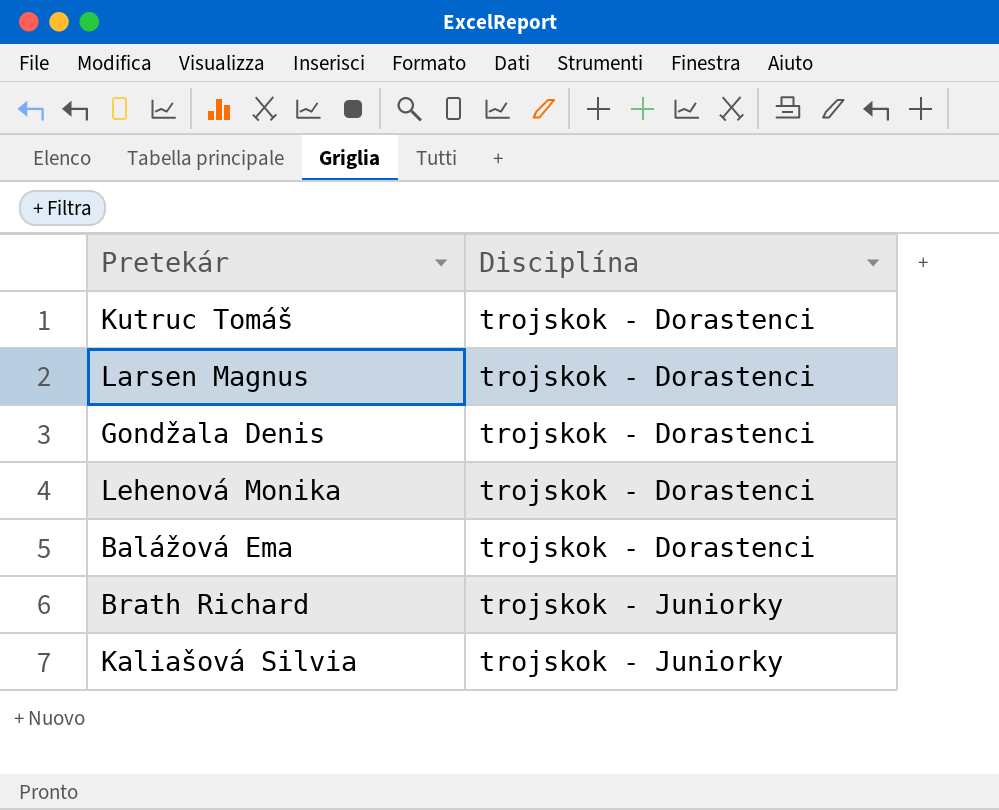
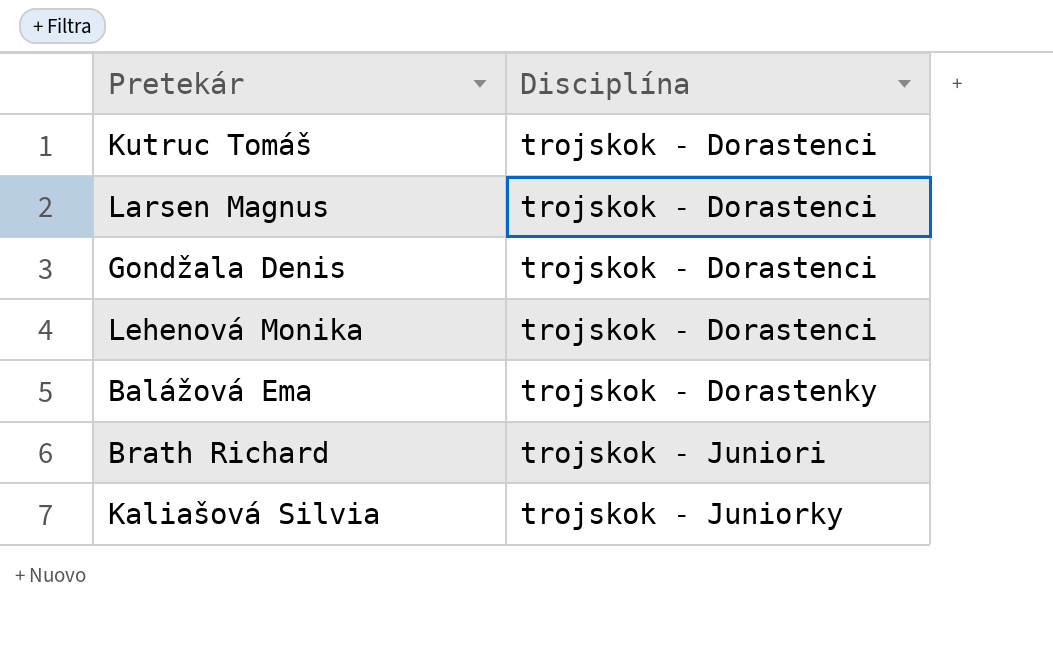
Balážová Ema | Disciplína: trojskok - Dorastenci -> trojskok - Dorastenky
Brath Richard | Disciplína: trojskok - Juniorky -> trojskok - Juniori

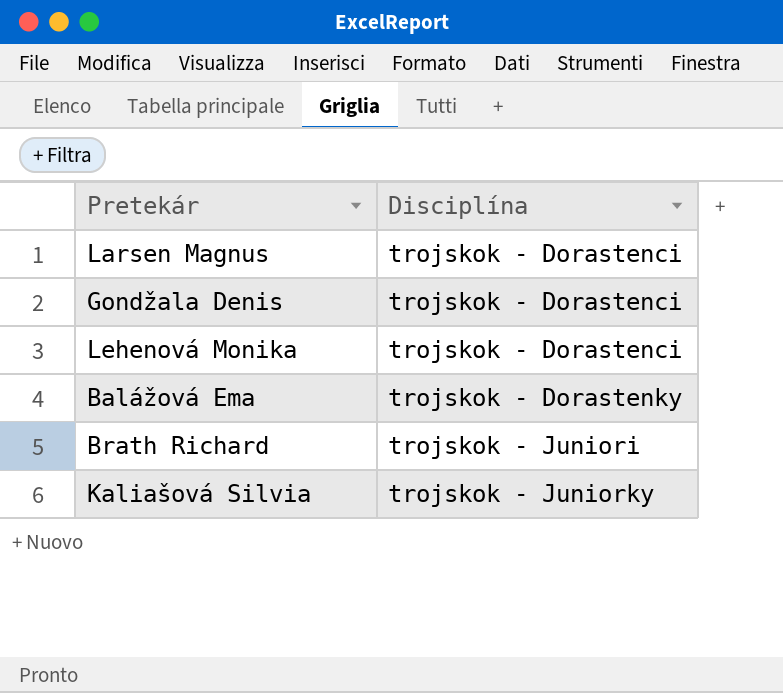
row Kutruc Tomáš: trojskok - Dorastenci -> none

